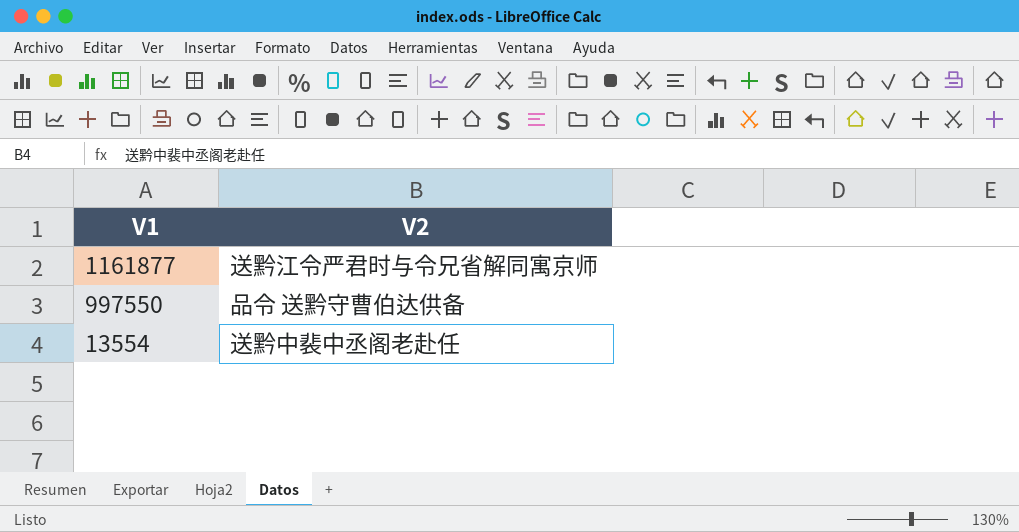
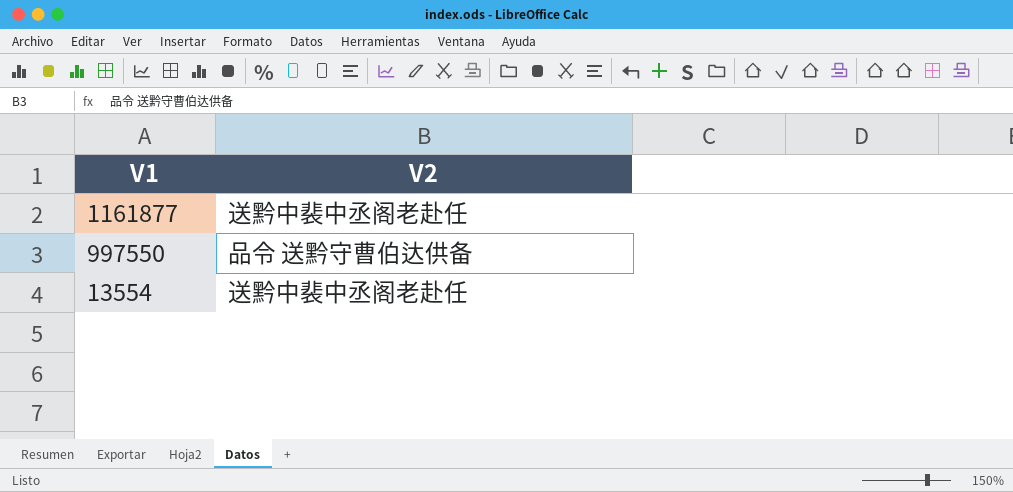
1161877 | V2: 送黔江令严君时与令兄省解同寓京师 -> 送黔中裴中丞阁老赴任

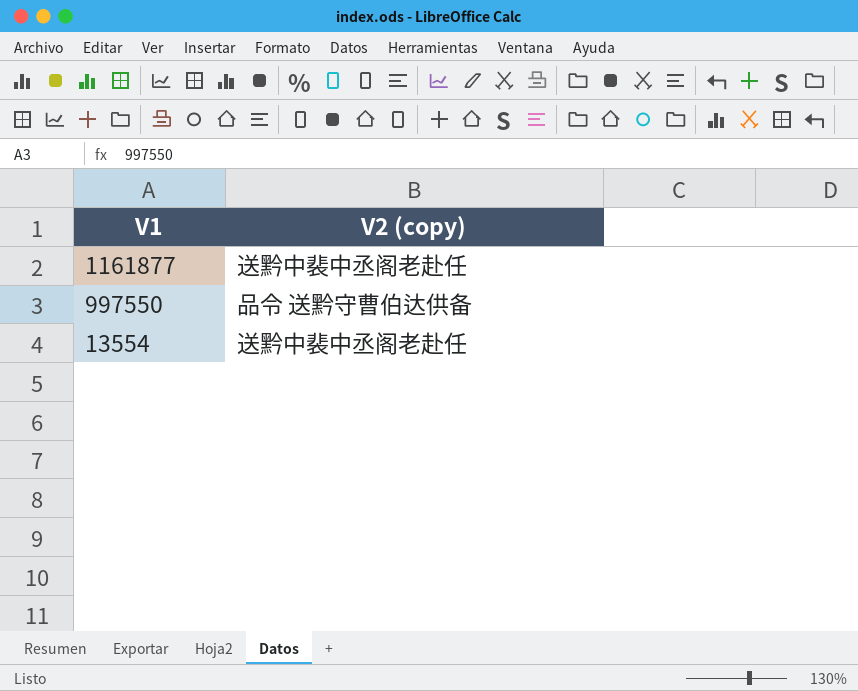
column name: V2 -> V2 (copy)

